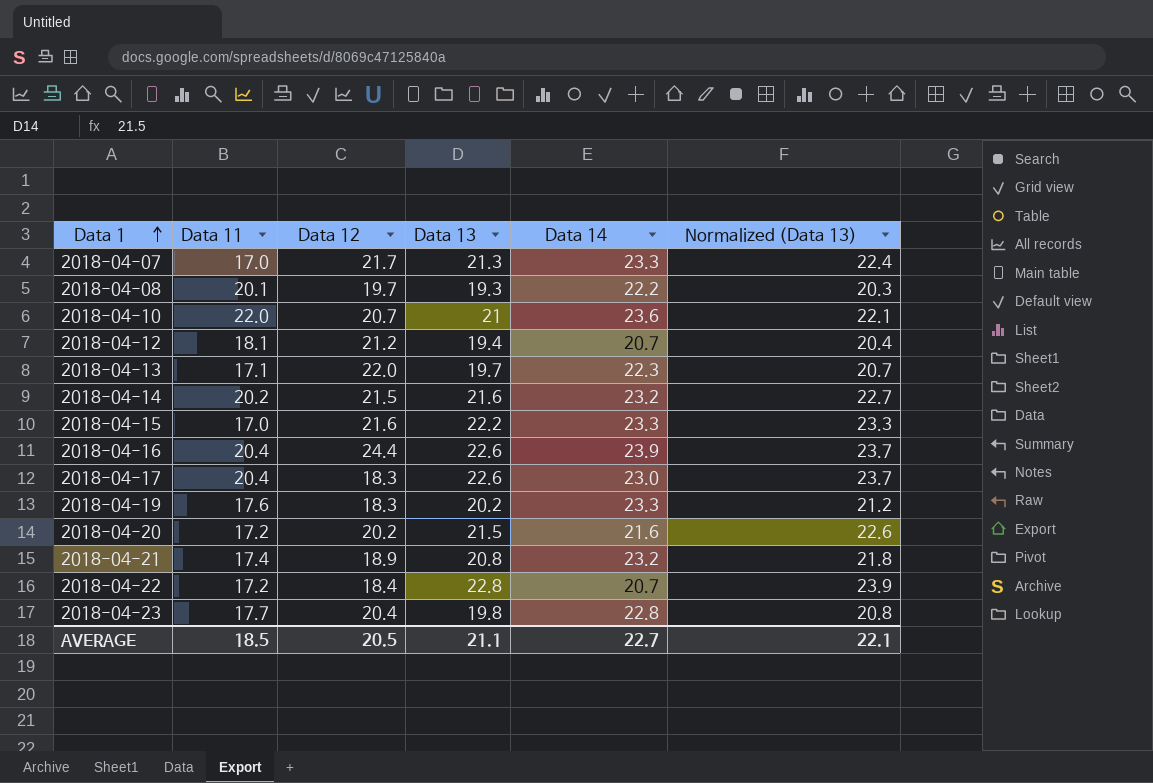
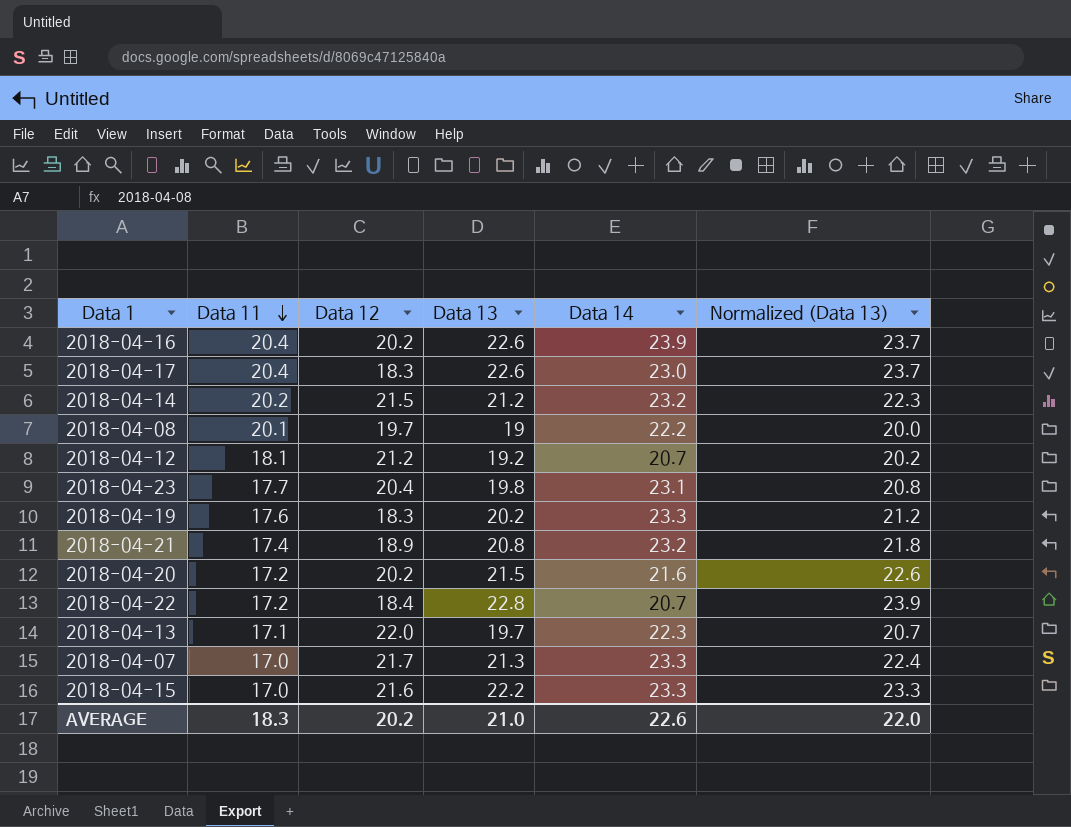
row order: Data 1 ascending -> Data 11 descending
row 2018-04-10: 22.0 | 20.7 | 21 | 23.6 | 22.1 -> none
2018-04-16 | Data 12: 24.4 -> 20.2
2018-04-14 | Data 13: 21.6 -> 21.2
2018-04-14 | Normalized (Data 13): 22.7 -> 22.3
2018-04-08 | Data 13: 19.3 -> 19
2018-04-08 | Normalized (Data 13): 20.3 -> 20.0
2018-04-12 | Data 13: 19.4 -> 19.2
2018-04-12 | Normalized (Data 13): 20.4 -> 20.2
2018-04-23 | Data 14: 22.8 -> 23.1
AVERAGE | Data 11: 18.5 -> 18.3
AVERAGE | Data 12: 20.5 -> 20.2
AVERAGE | Data 13: 21.1 -> 21.0
AVERAGE | Data 14: 22.7 -> 22.6
AVERAGE | Normalized (Data 13): 22.1 -> 22.0

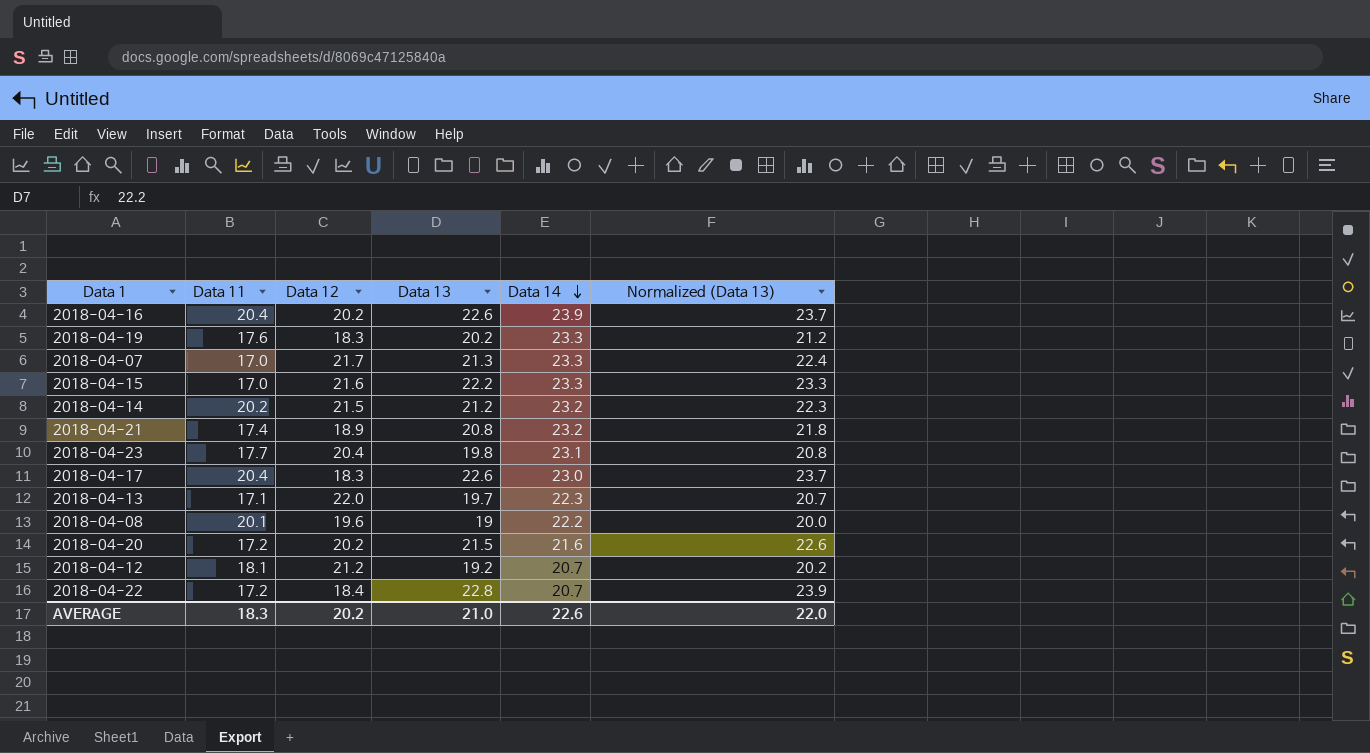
row order: Data 11 descending -> Data 14 descending
2018-04-08 | Data 12: 19.7 -> 19.6

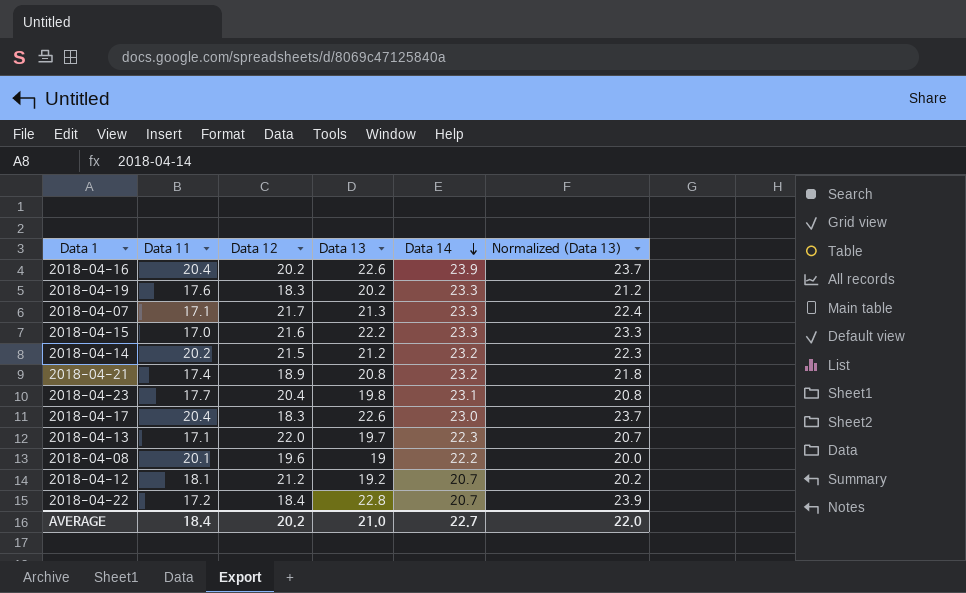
row 2018-04-20: 17.2 | 20.2 | 21.5 | 21.6 | 22.6 -> none
2018-04-07 | Data 11: 17.0 -> 17.1
AVERAGE | Data 11: 18.3 -> 18.4
AVERAGE | Data 14: 22.6 -> 22.7

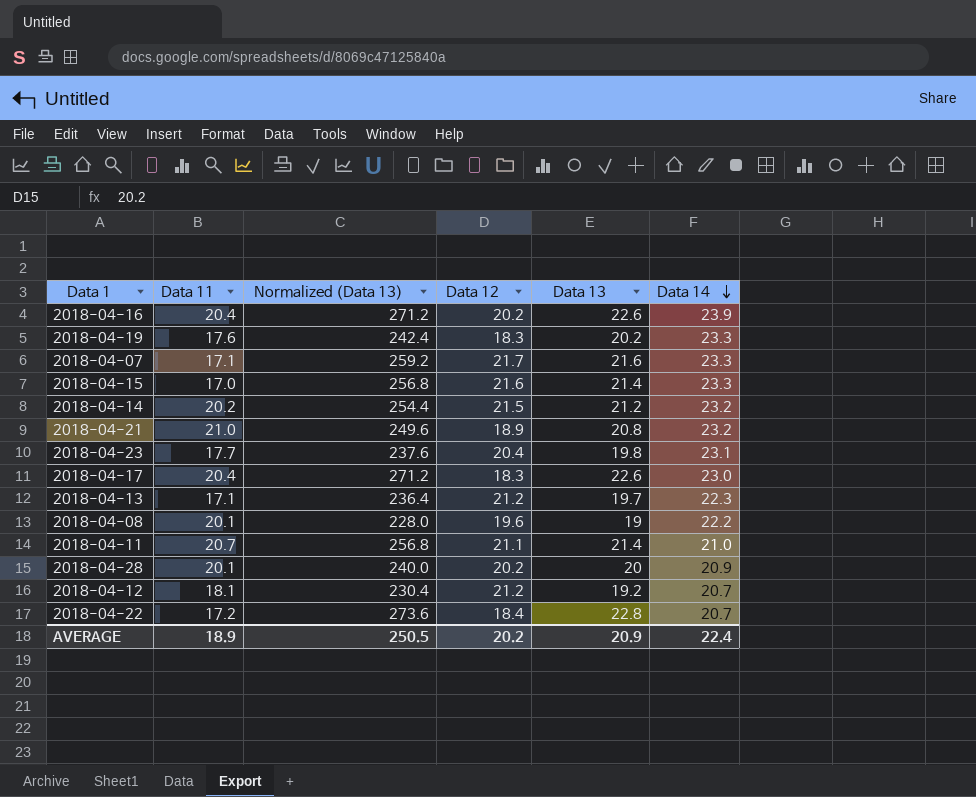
column Normalized (Data 13) | formula: [Data 13] * 1.05 -> [Data 13] * 12
column Normalized (Data 13) | position: 6 -> 3
2018-04-07 | Data 13: 21.3 -> 21.6
2018-04-15 | Data 13: 22.2 -> 21.4
2018-04-21 | Data 11: 17.4 -> 21.0
2018-04-13 | Data 12: 22.0 -> 21.2
row 2018-04-11: none -> 20.7 | 256.8 | 21.1 | 21.4 | 21.0
row 2018-04-28: none -> 20.1 | 240.0 | 20.2 | 20 | 20.9
AVERAGE | Data 11: 18.4 -> 18.9
AVERAGE | Normalized (Data 13): 22.0 -> 250.5
AVERAGE | Data 13: 21.0 -> 20.9
AVERAGE | Data 14: 22.7 -> 22.4

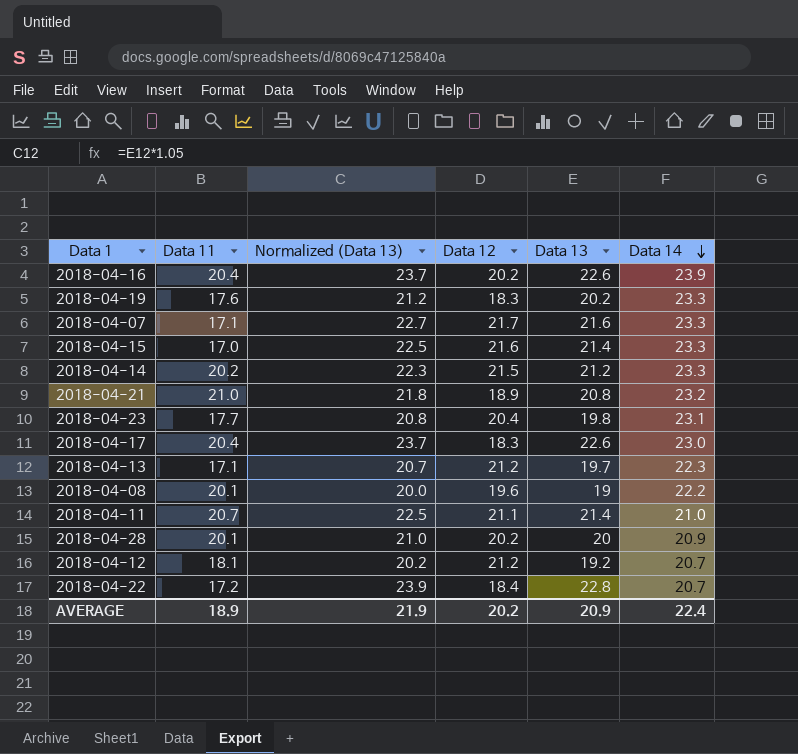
column Normalized (Data 13) | formula: [Data 13] * 12 -> [Data 13] * 1.05
2018-04-14 | Data 14: 23.2 -> 23.3
AVERAGE | Normalized (Data 13): 250.5 -> 21.9

